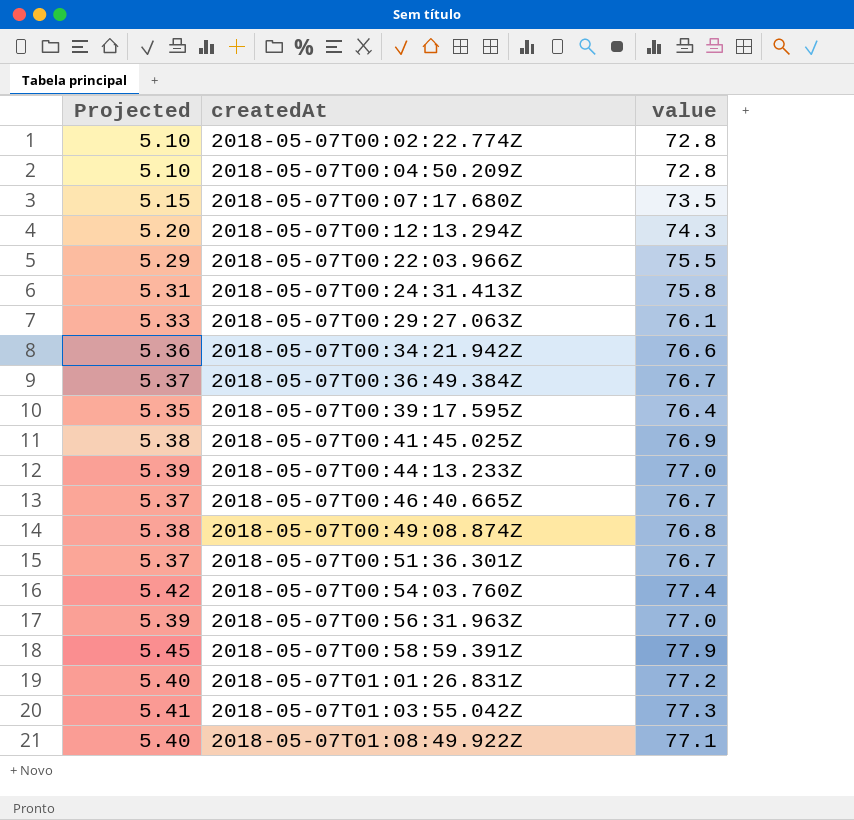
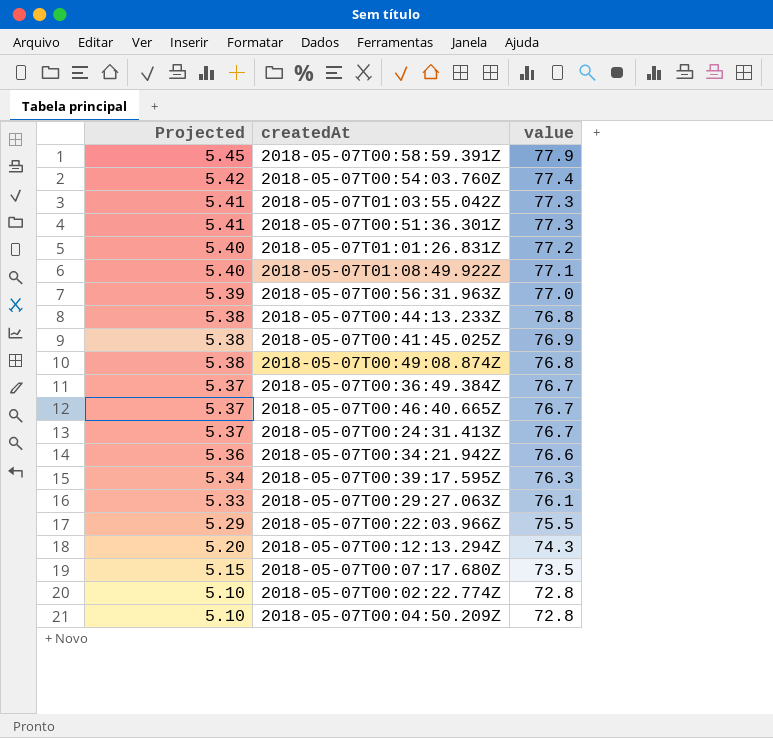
row order: createdAt ascending -> Projected descending
2018-05-07T00:51:36.301Z | Projected: 5.37 -> 5.41
2018-05-07T00:51:36.301Z | value: 76.7 -> 77.3
2018-05-07T00:44:13.233Z | Projected: 5.39 -> 5.38
2018-05-07T00:44:13.233Z | value: 77.0 -> 76.8
2018-05-07T00:24:31.413Z | Projected: 5.31 -> 5.37
2018-05-07T00:24:31.413Z | value: 75.8 -> 76.7
2018-05-07T00:39:17.595Z | Projected: 5.35 -> 5.34
2018-05-07T00:39:17.595Z | value: 76.4 -> 76.3

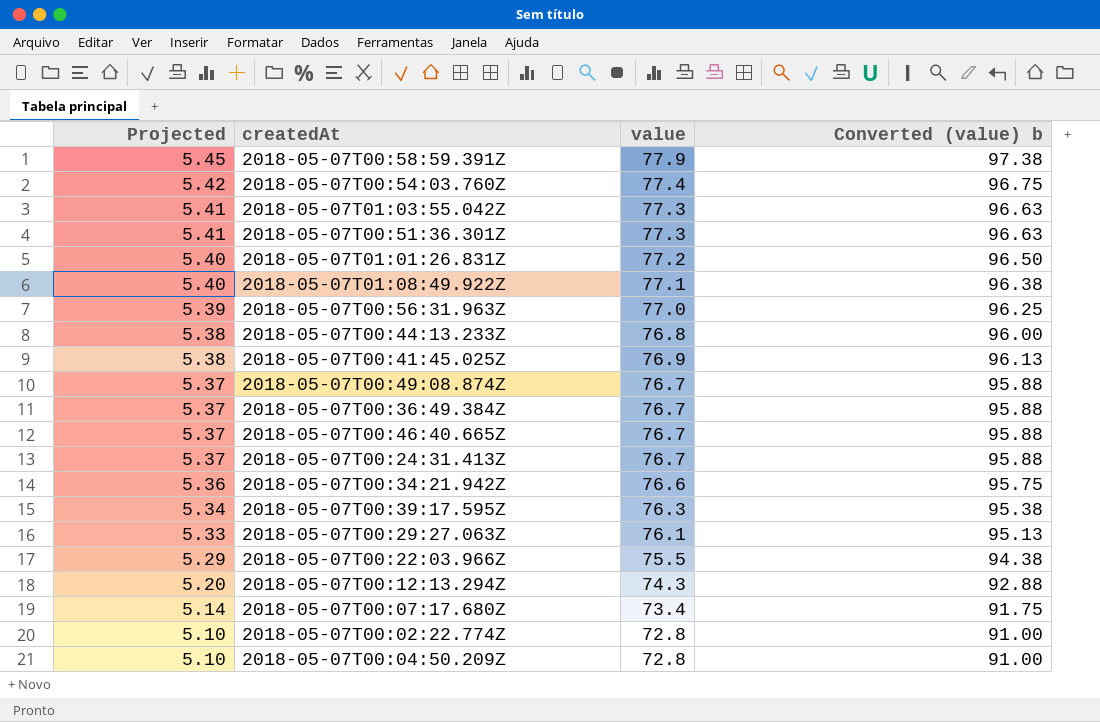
column Converted (value) b | formula: none -> [value] * 1.25
2018-05-07T00:49:08.874Z | Projected: 5.38 -> 5.37
2018-05-07T00:49:08.874Z | value: 76.8 -> 76.7
2018-05-07T00:07:17.680Z | Projected: 5.15 -> 5.14
2018-05-07T00:07:17.680Z | value: 73.5 -> 73.4

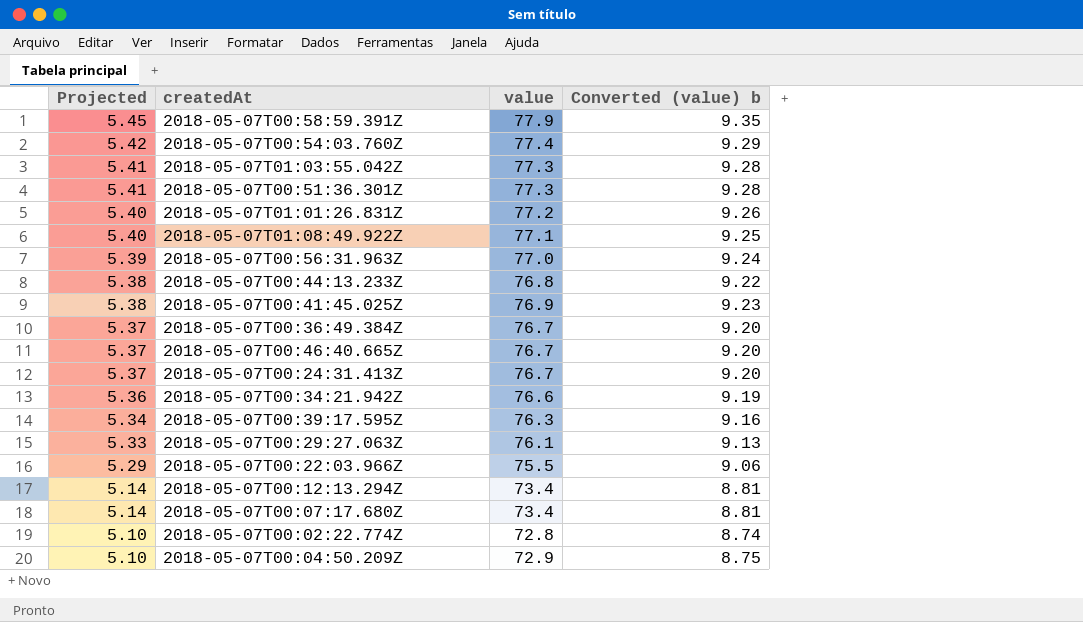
column Converted (value) b | formula: [value] * 1.25 -> [value] * 0.12
row 2018-05-07T00:49:08.874Z: 5.37 | 76.7 | 95.88 -> none
2018-05-07T00:12:13.294Z | Projected: 5.20 -> 5.14
2018-05-07T00:12:13.294Z | value: 74.3 -> 73.4
2018-05-07T00:04:50.209Z | value: 72.8 -> 72.9

